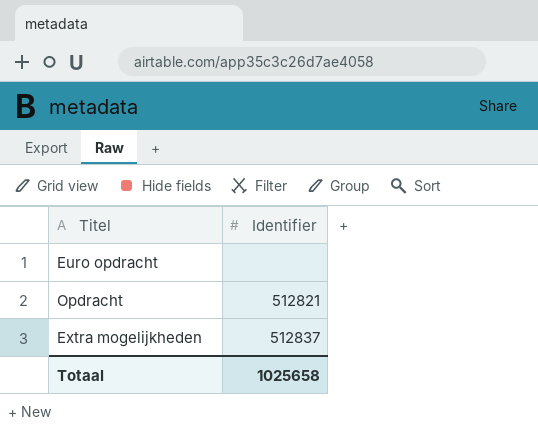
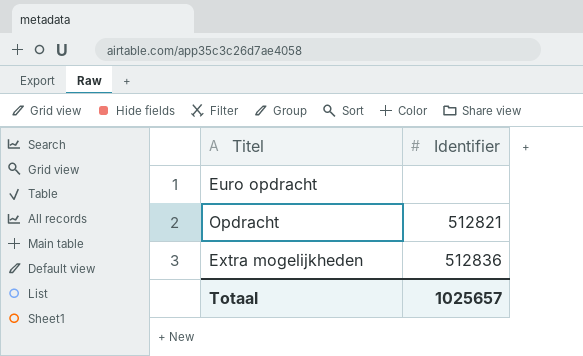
Extra mogelijkheden | Identifier: 512837 -> 512836
Totaal | Identifier: 1025658 -> 1025657

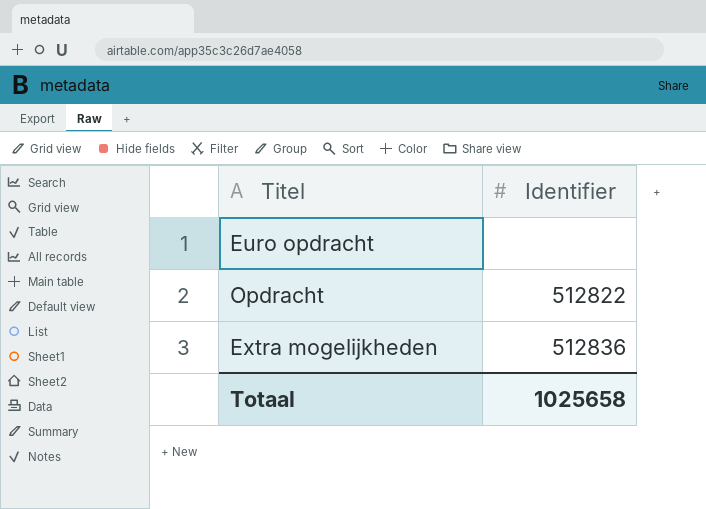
Opdracht | Identifier: 512821 -> 512822
Totaal | Identifier: 1025657 -> 1025658

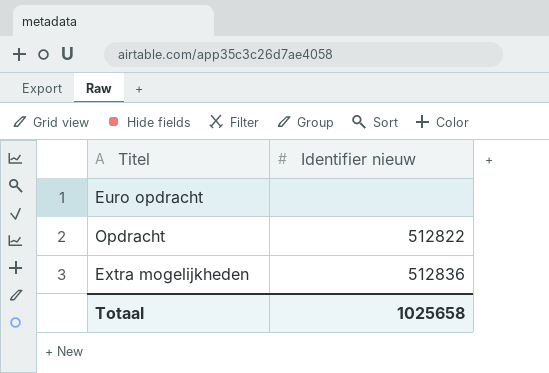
column name: Identifier -> Identifier nieuw

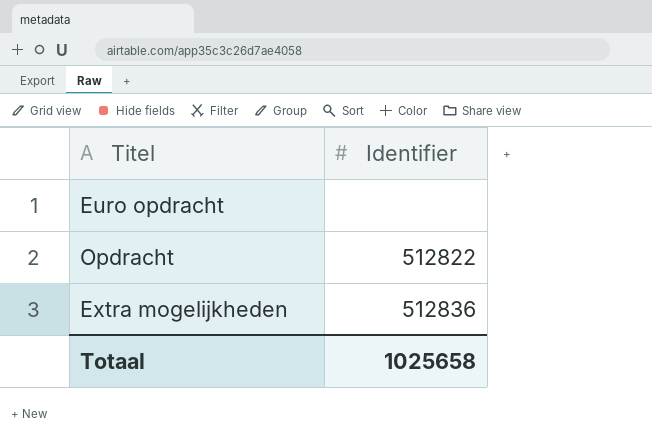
column name: Identifier nieuw -> Identifier

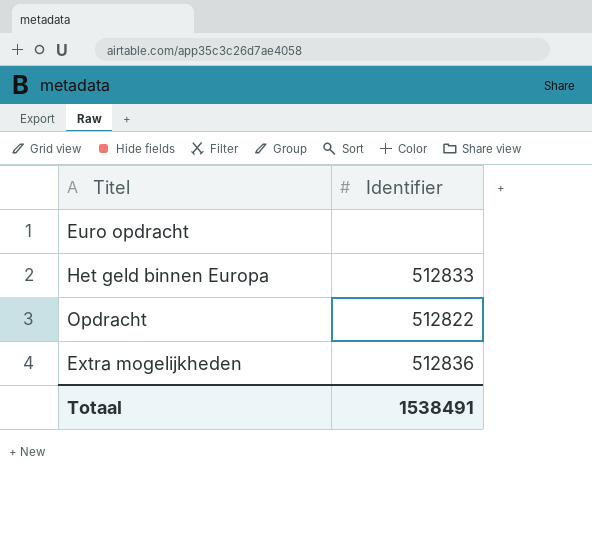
row Het geld binnen Europa: none -> 512833
Totaal | Identifier: 1025658 -> 1538491

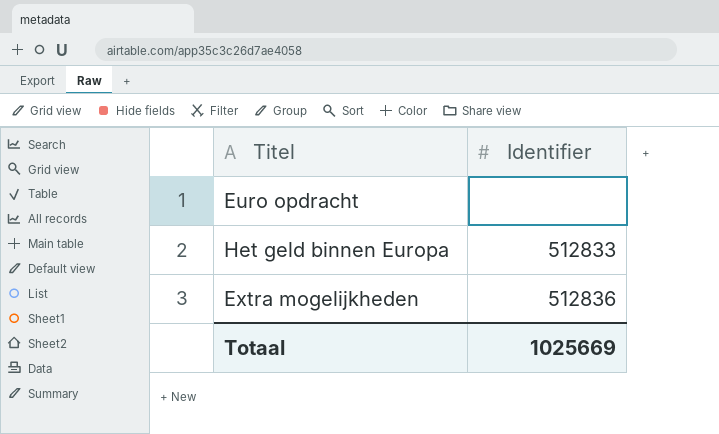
row Opdracht: 512822 -> none
Totaal | Identifier: 1538491 -> 1025669

